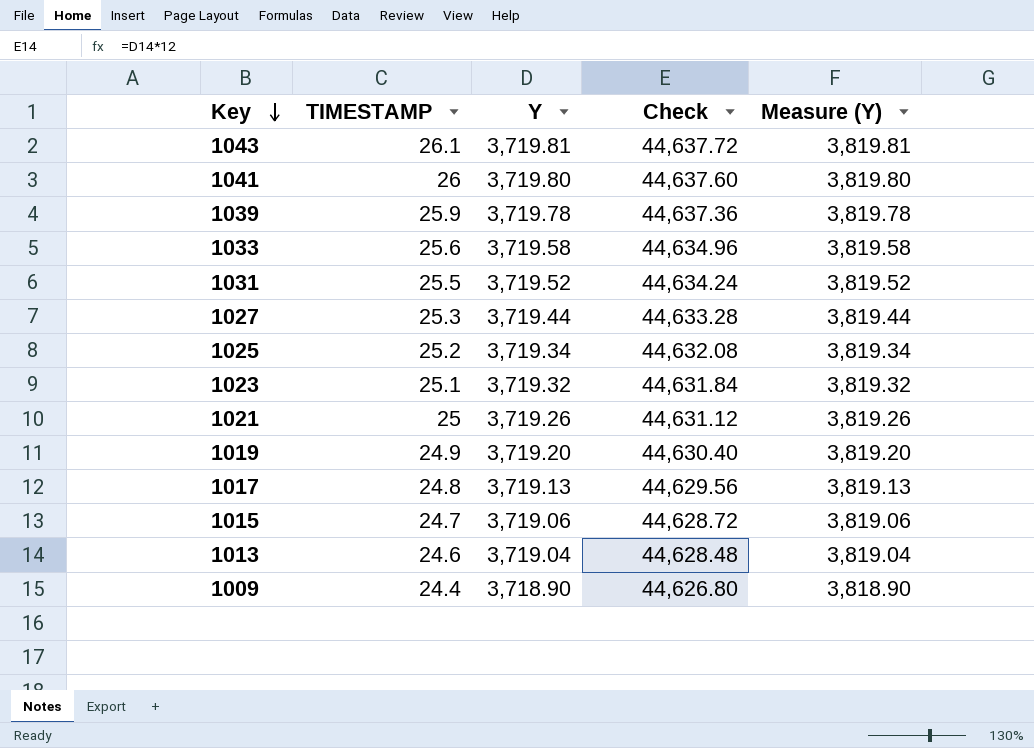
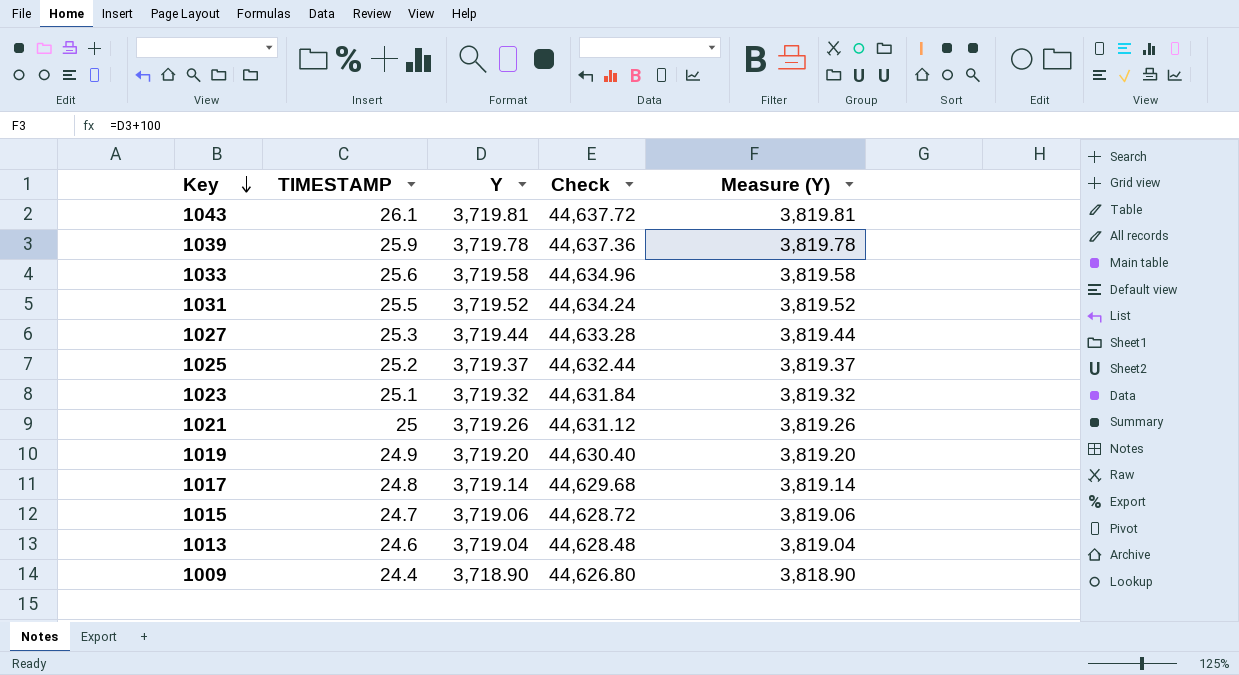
row 1041: 26 | 3,719.80 | 44,637.60 | 3,819.80 -> none
1025 | Y: 3,719.34 -> 3,719.37
1025 | Check: 44,632.08 -> 44,632.44
1025 | Measure (Y): 3,819.34 -> 3,819.37
1017 | Y: 3,719.13 -> 3,719.14
1017 | Check: 44,629.56 -> 44,629.68
1017 | Measure (Y): 3,819.13 -> 3,819.14

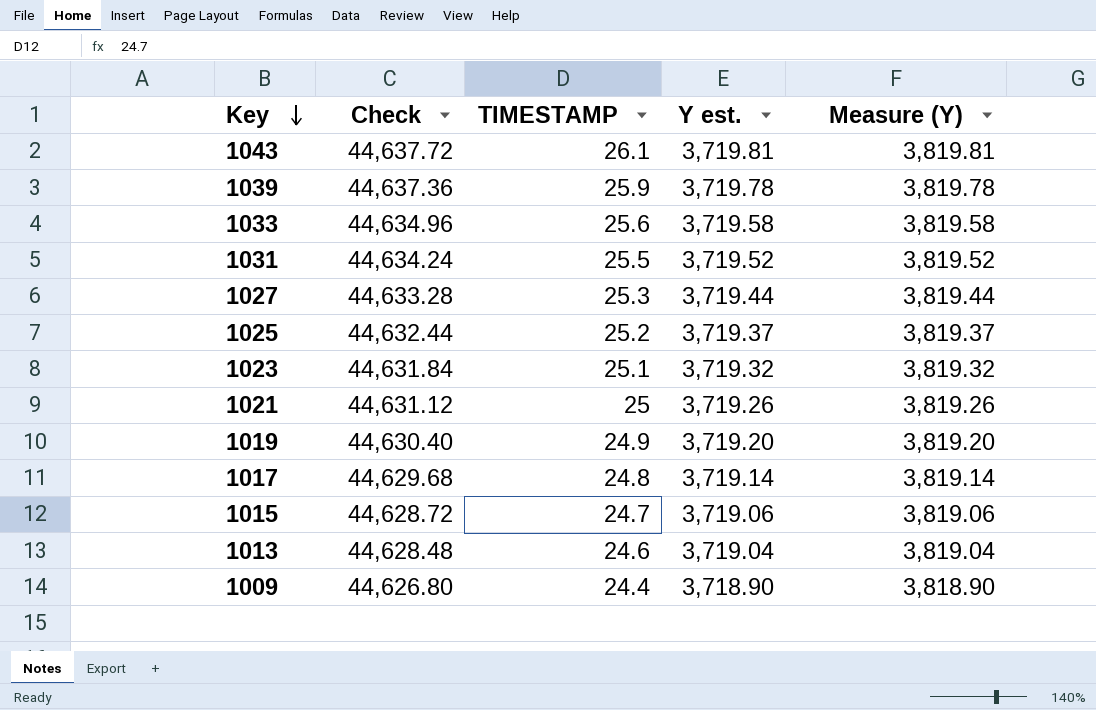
column Check | position: 4 -> 2
column name: Y -> Y est.

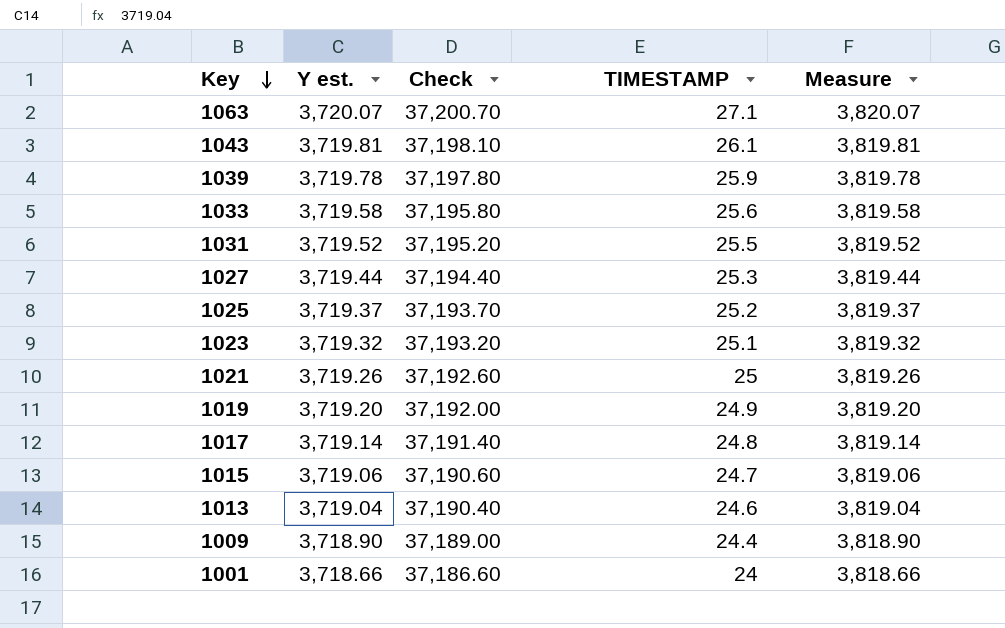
column Y est. | position: 4 -> 2
column Check | formula: [Y est.] * 12 -> [Y est.] * 10
column name: Measure (Y) -> Measure
row 1063: none -> 3,720.07 | 37,200.70 | 27.1 | 3,820.07
row 1001: none -> 3,718.66 | 37,186.60 | 24 | 3,818.66

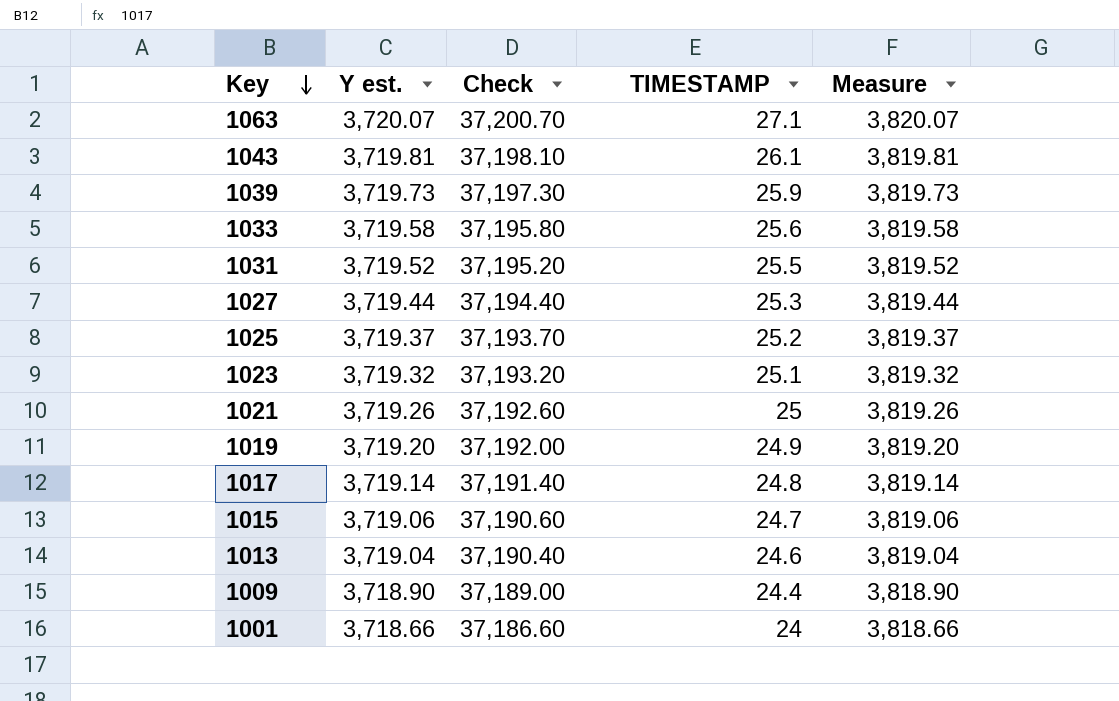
1039 | Y est.: 3,719.78 -> 3,719.73
1039 | Check: 37,197.80 -> 37,197.30
1039 | Measure: 3,819.78 -> 3,819.73

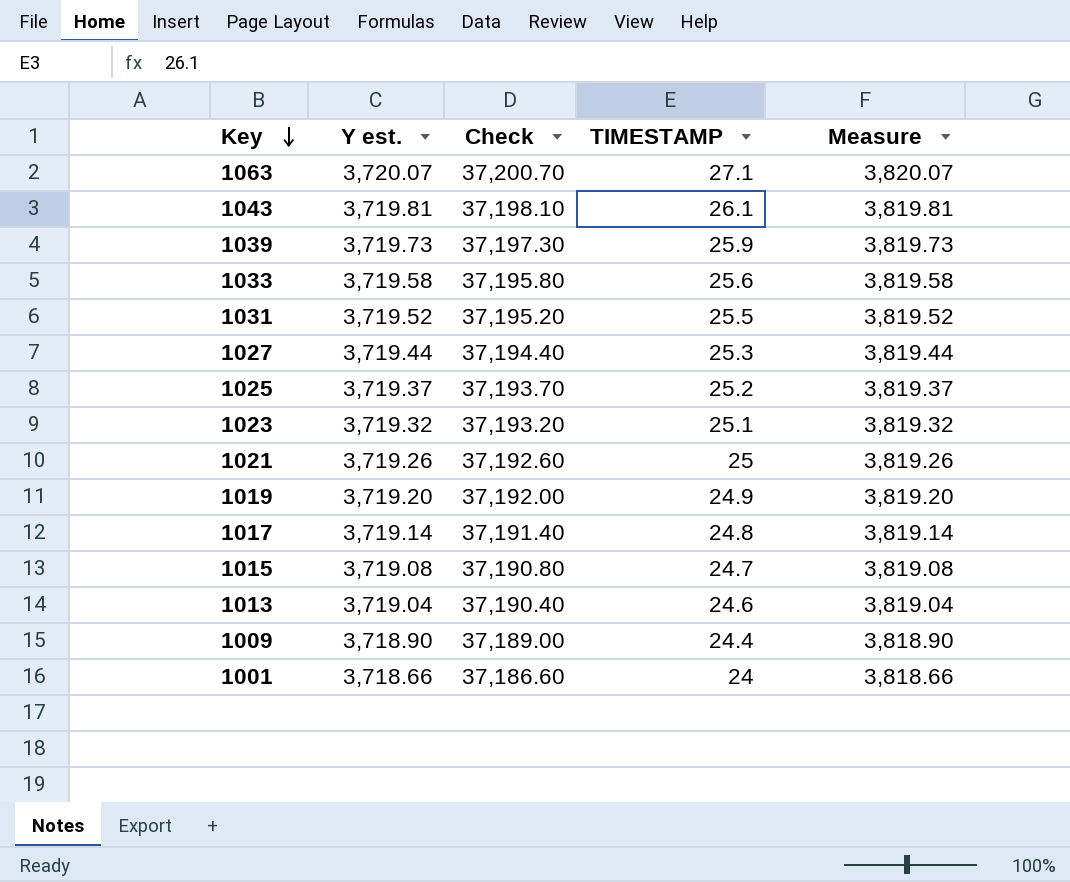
1015 | Y est.: 3,719.06 -> 3,719.08
1015 | Check: 37,190.60 -> 37,190.80
1015 | Measure: 3,819.06 -> 3,819.08

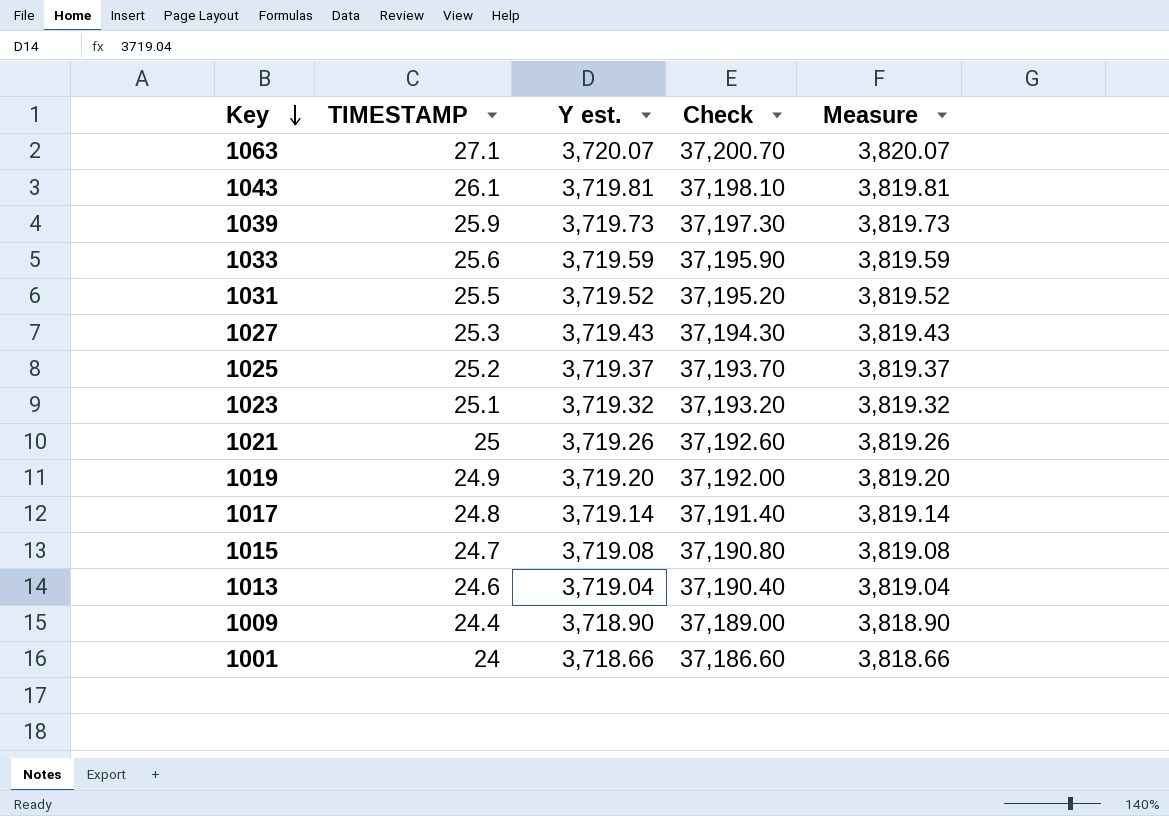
column TIMESTAMP | position: 4 -> 2
1033 | Y est.: 3,719.58 -> 3,719.59
1033 | Check: 37,195.80 -> 37,195.90
1033 | Measure: 3,819.58 -> 3,819.59
1027 | Y est.: 3,719.44 -> 3,719.43
1027 | Check: 37,194.40 -> 37,194.30
1027 | Measure: 3,819.44 -> 3,819.43

